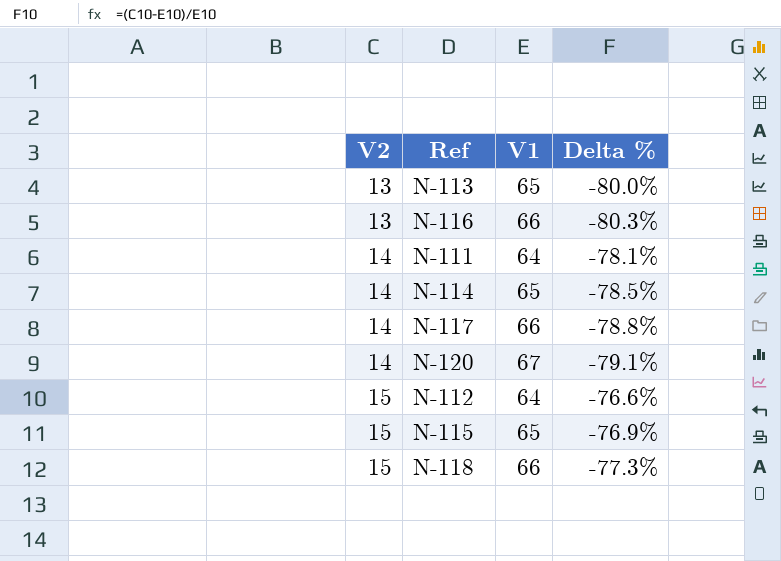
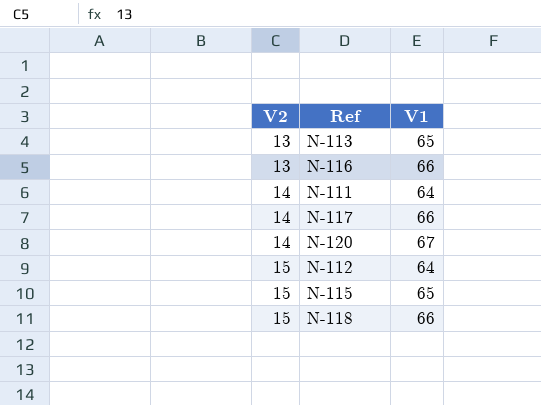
column Delta % | formula: ([V2] - [V1]) / [V1] -> none
row N-114: 14 | 65 | -78.5% -> none

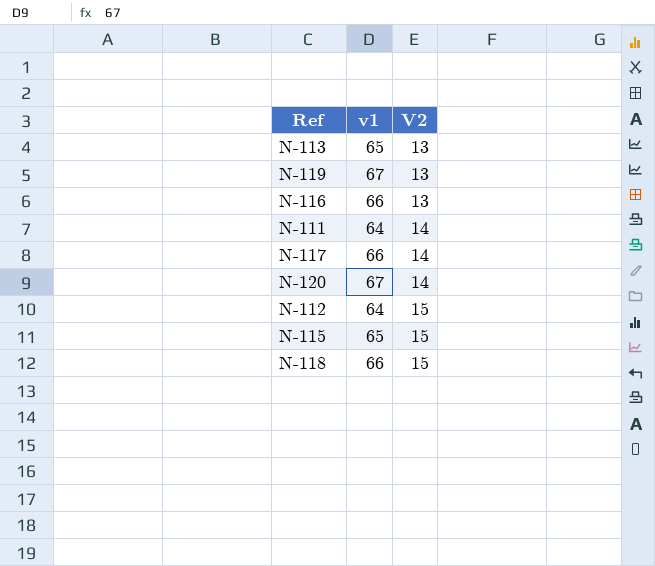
column name: V1 -> v1
column V2 | position: 1 -> 3
row N-119: none -> 67 | 13

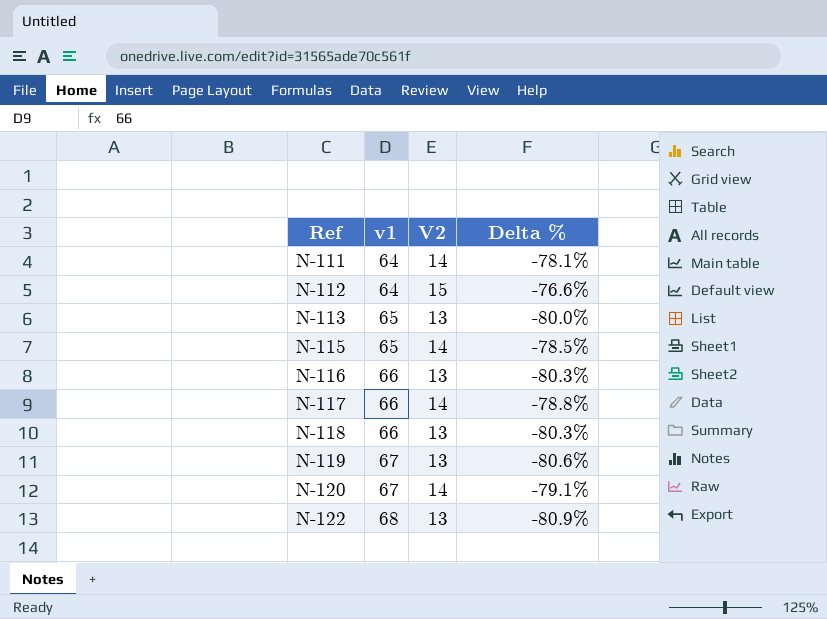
row order: V2 ascending -> Ref ascending
column Delta % | formula: none -> ([V2] - [v1]) / [v1]
N-115 | V2: 15 -> 14
N-118 | V2: 15 -> 13
row N-122: none -> 68 | 13 | -80.9%

